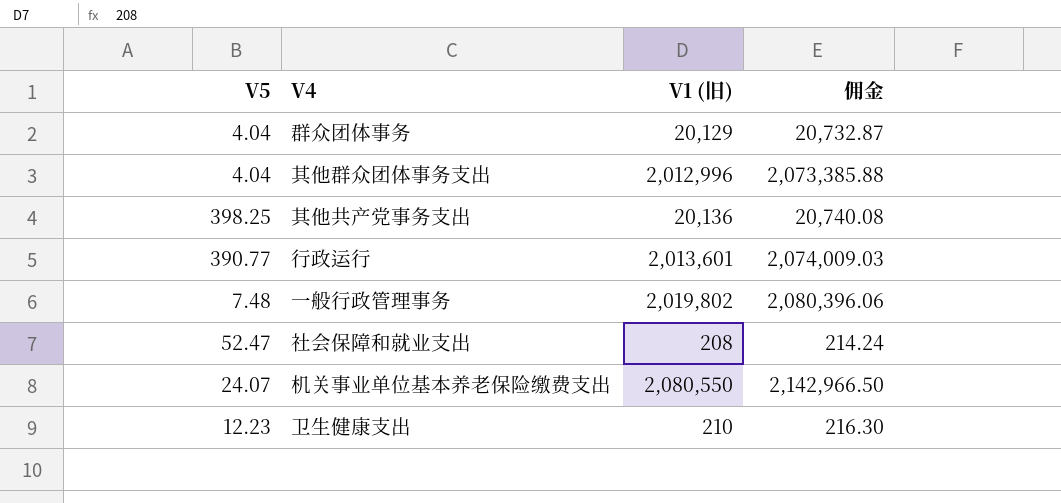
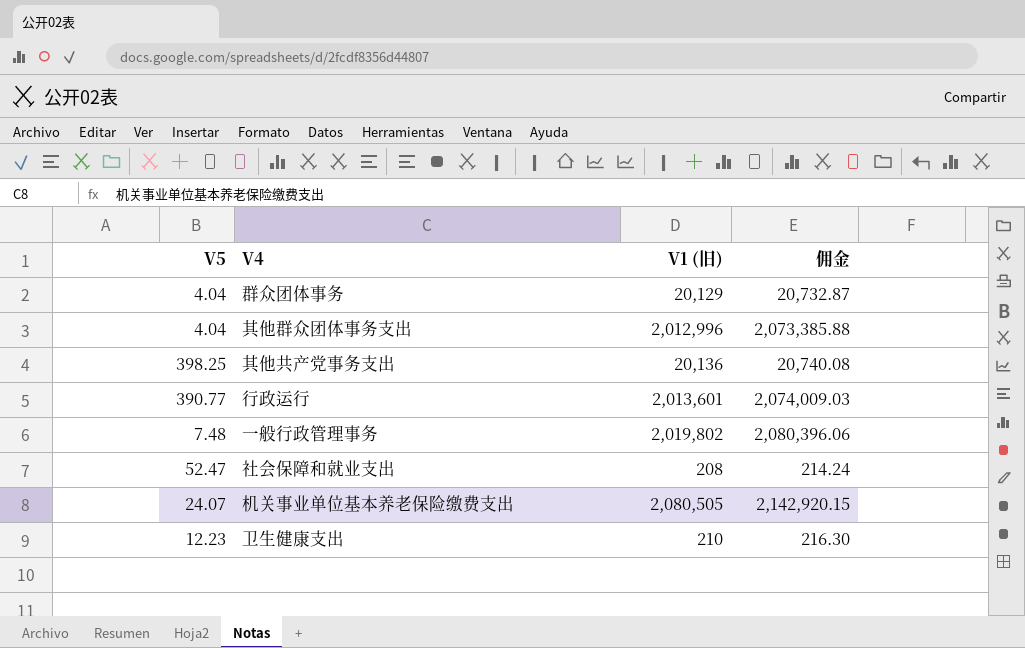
机关事业单位基本养老保险缴费支出 | V1 (旧): 2,080,550 -> 2,080,505
机关事业单位基本养老保险缴费支出 | 佣金: 2,142,966.50 -> 2,142,920.15

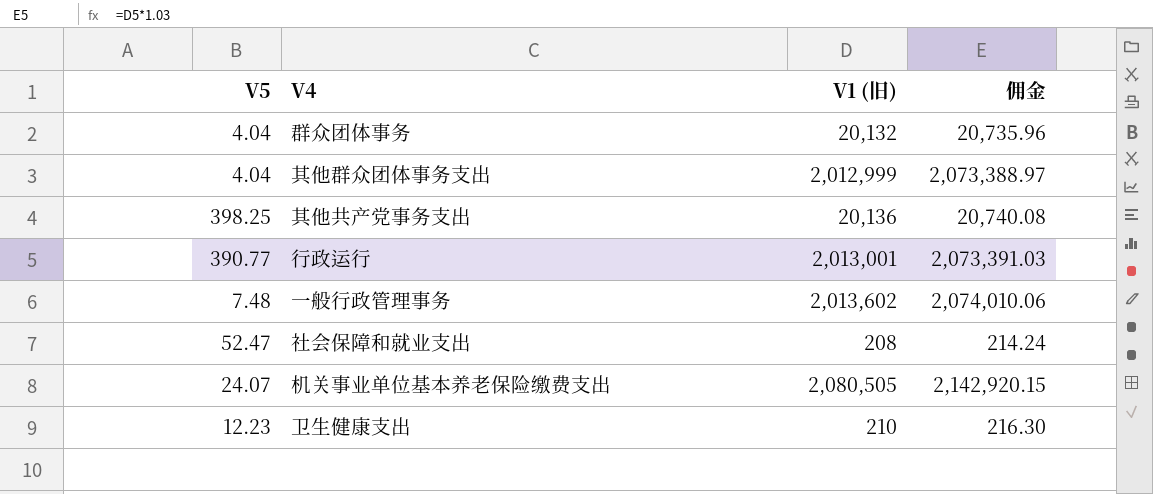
群众团体事务 | V1 (旧): 20,129 -> 20,132
群众团体事务 | 佣金: 20,732.87 -> 20,735.96
其他群众团体事务支出 | V1 (旧): 2,012,996 -> 2,012,999
其他群众团体事务支出 | 佣金: 2,073,385.88 -> 2,073,388.97
行政运行 | V1 (旧): 2,013,601 -> 2,013,001
行政运行 | 佣金: 2,074,009.03 -> 2,073,391.03
一般行政管理事务 | V1 (旧): 2,019,802 -> 2,013,602
一般行政管理事务 | 佣金: 2,080,396.06 -> 2,074,010.06

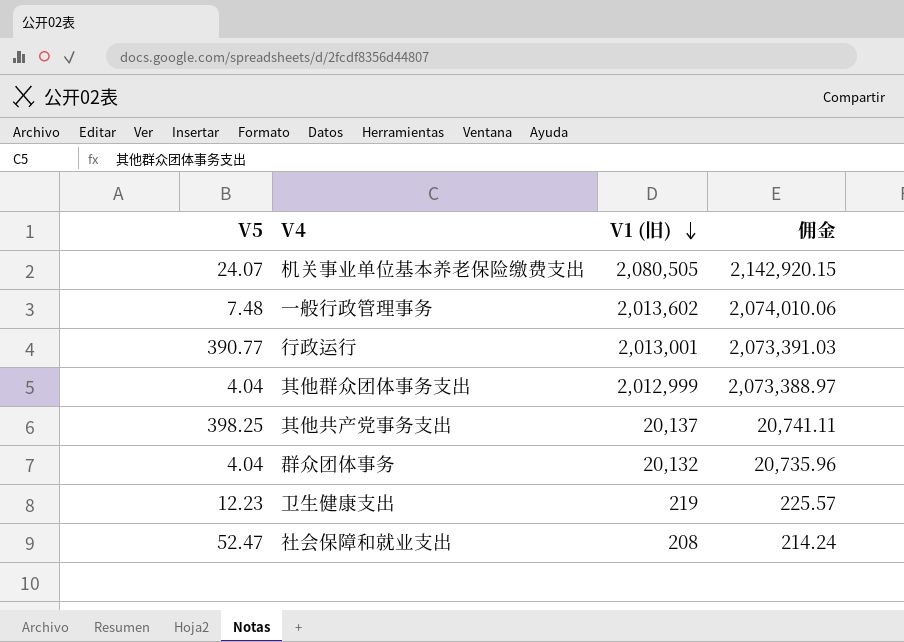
row order: none -> V1 (旧) descending
其他共产党事务支出 | V1 (旧): 20,136 -> 20,137
其他共产党事务支出 | 佣金: 20,740.08 -> 20,741.11
卫生健康支出 | V1 (旧): 210 -> 219
卫生健康支出 | 佣金: 216.30 -> 225.57

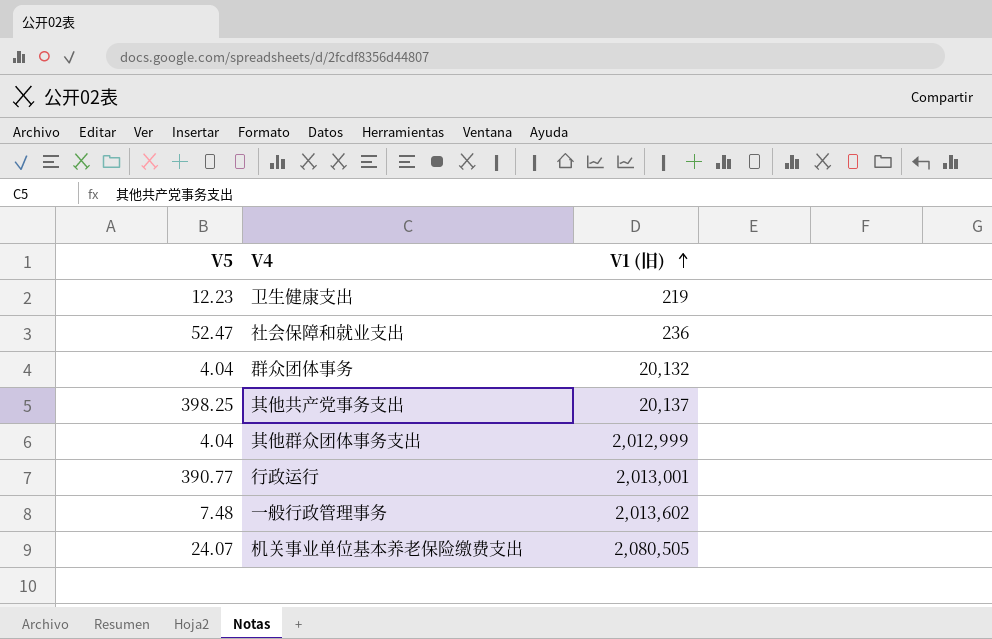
row order: V1 (旧) descending -> V1 (旧) ascending
column 佣金 | formula: [V1 (旧)] * 1.03 -> none
社会保障和就业支出 | V1 (旧): 208 -> 236

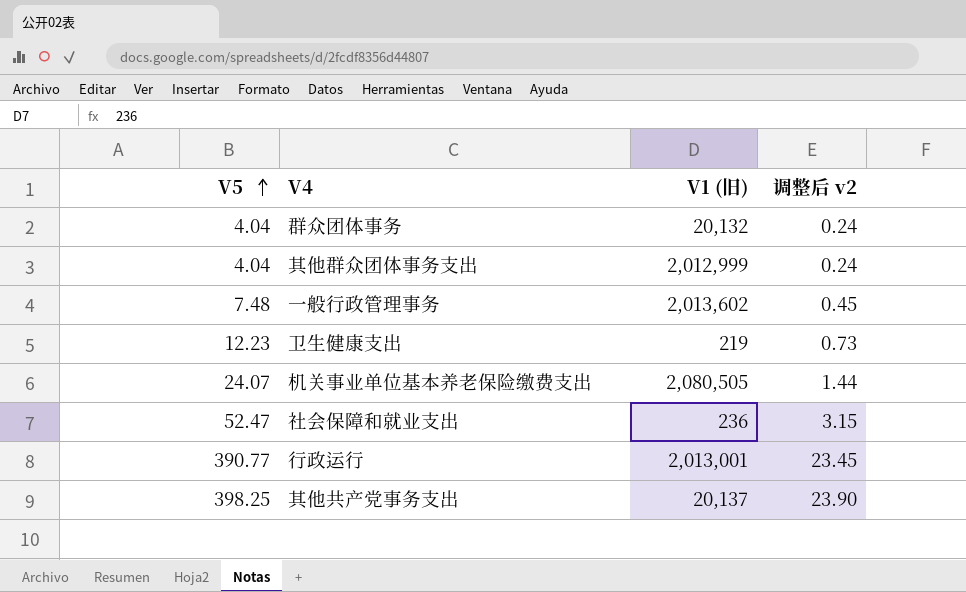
row order: V1 (旧) ascending -> V5 ascending
column 调整后 v2 | formula: none -> [V5] * 0.06

